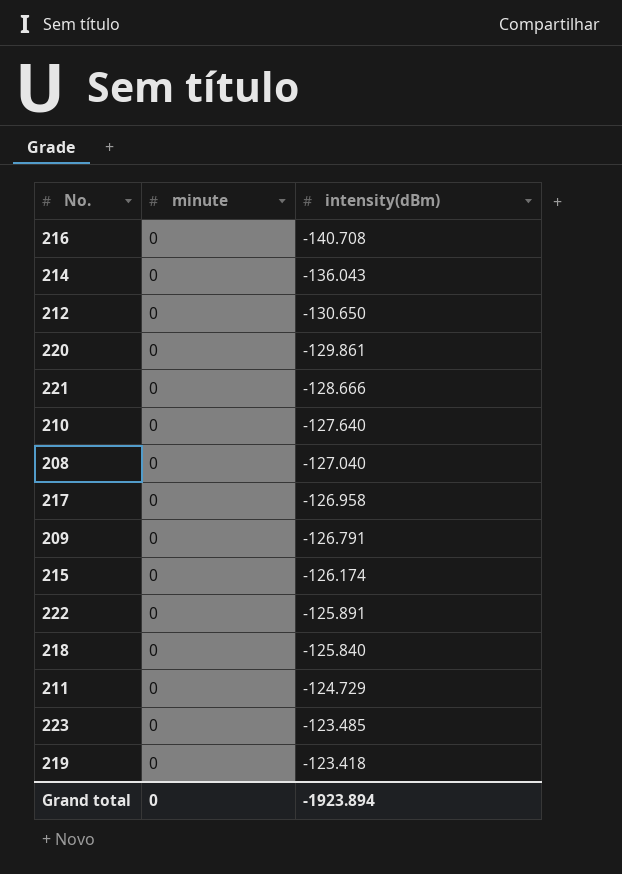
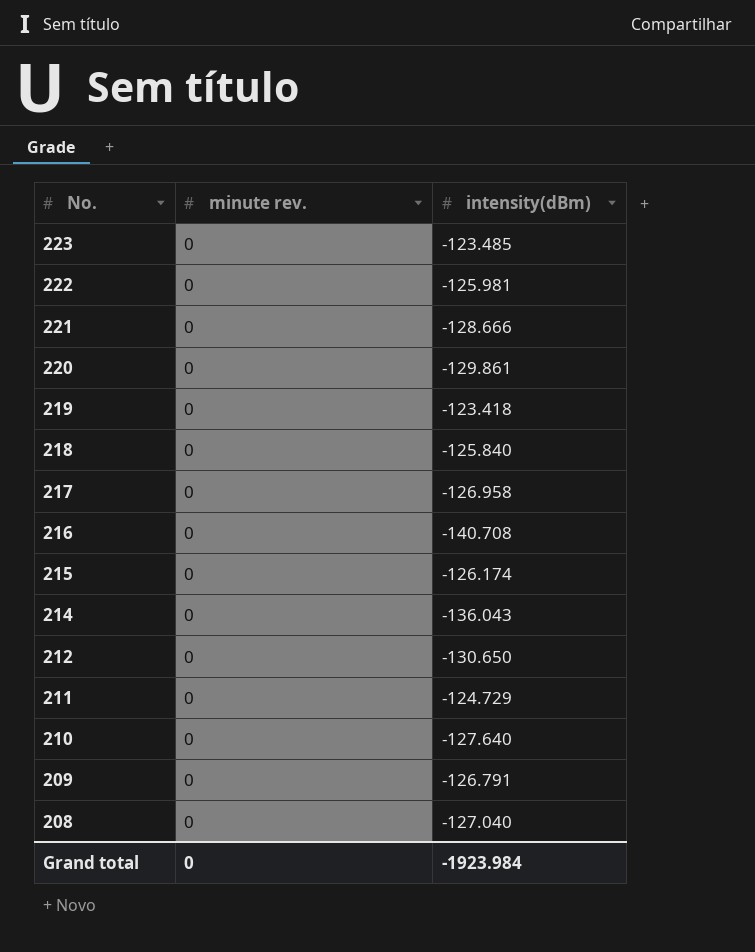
row order: intensity(dBm) ascending -> No. descending
column name: minute -> minute rev.
222 | intensity(dBm): -125.891 -> -125.981
Grand total | intensity(dBm): -1923.894 -> -1923.984

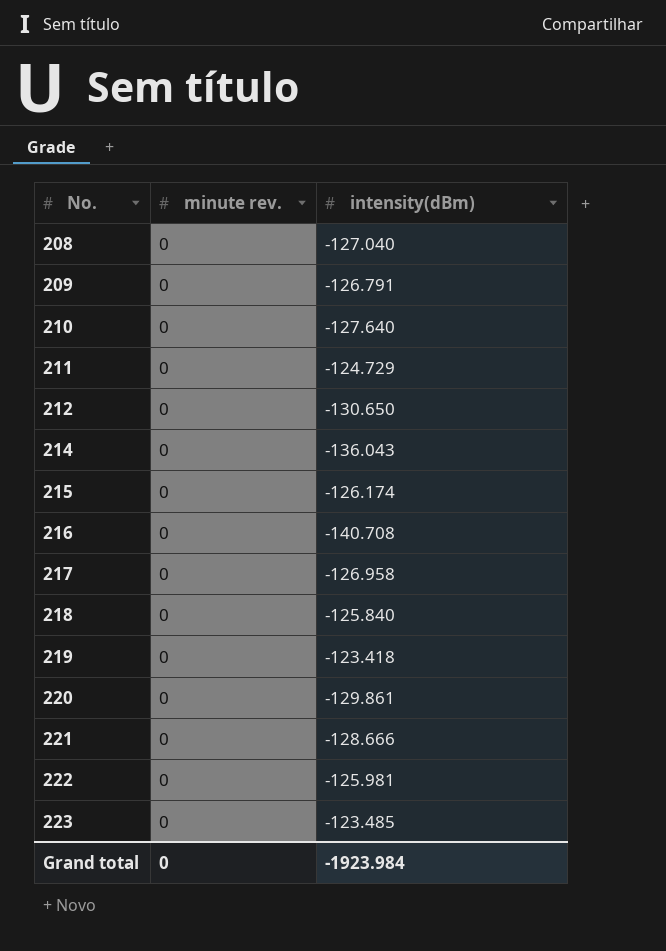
row order: No. descending -> No. ascending

